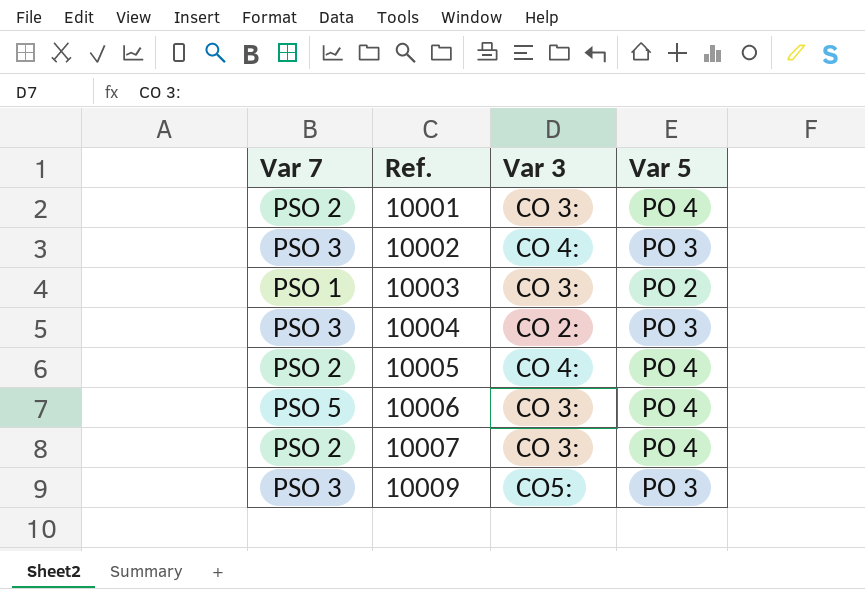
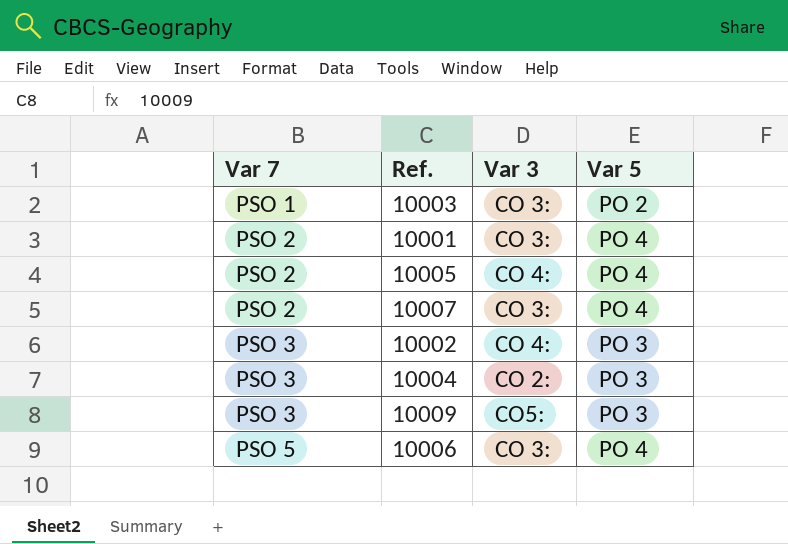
row order: Ref. ascending -> Var 7 ascending

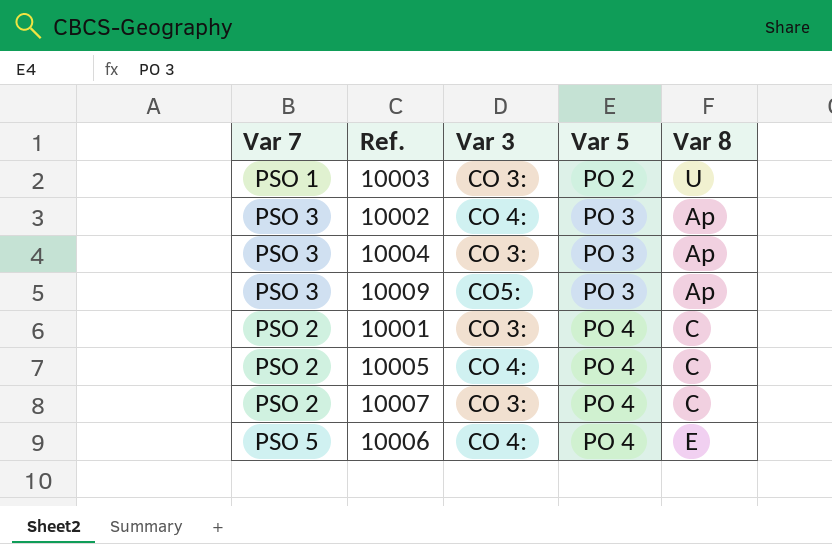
row order: Var 7 ascending -> Var 5 ascending
column Var 8 | position: none -> 5
10004 | Var 3: CO 2: -> CO 3:
10006 | Var 3: CO 3: -> CO 4:

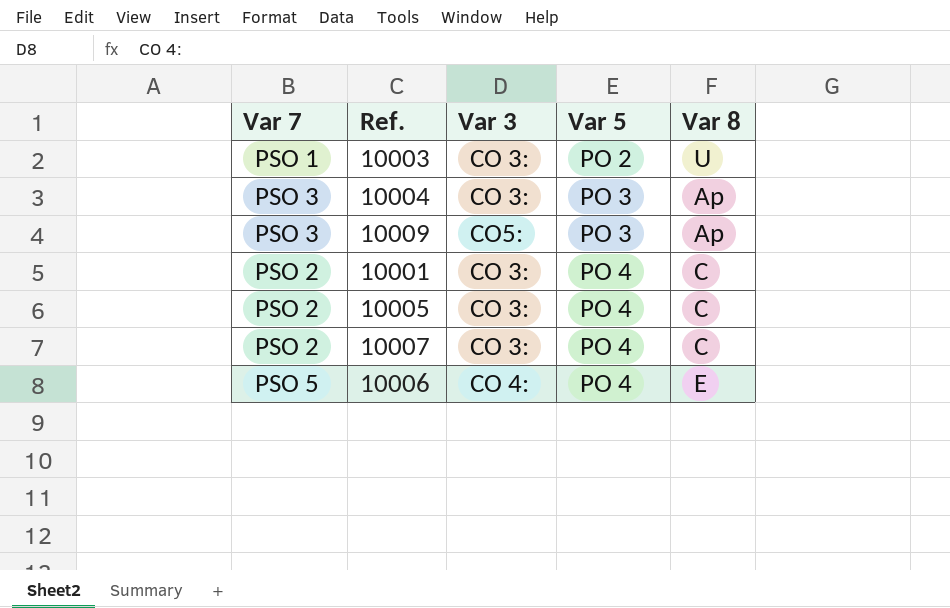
row 10002: PSO 3 | CO 4: | PO 3 | Ap -> none
10005 | Var 3: CO 4: -> CO 3:

